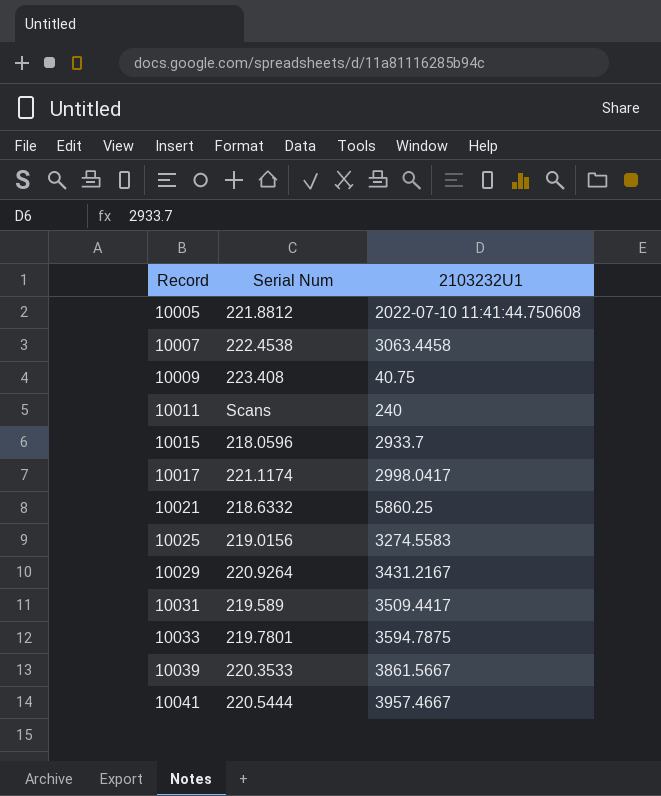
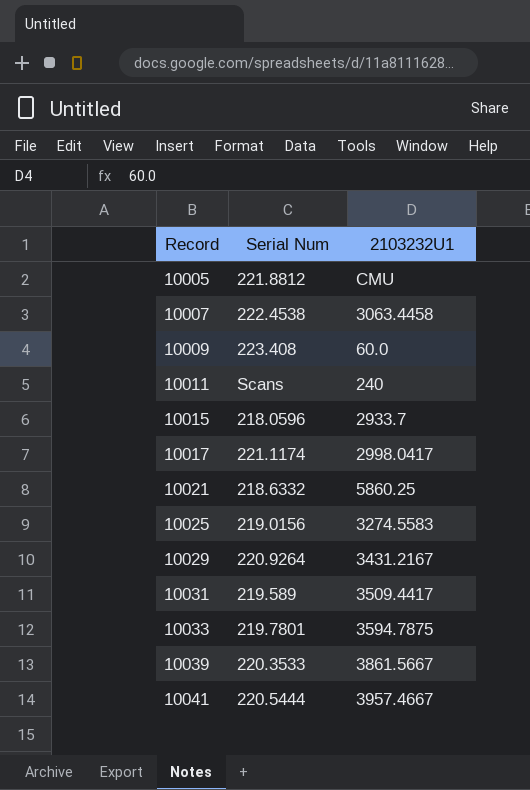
10005 | 2103232U1: 2022-07-10 11:41:44.750608 -> CMU
10009 | 2103232U1: 40.75 -> 60.0

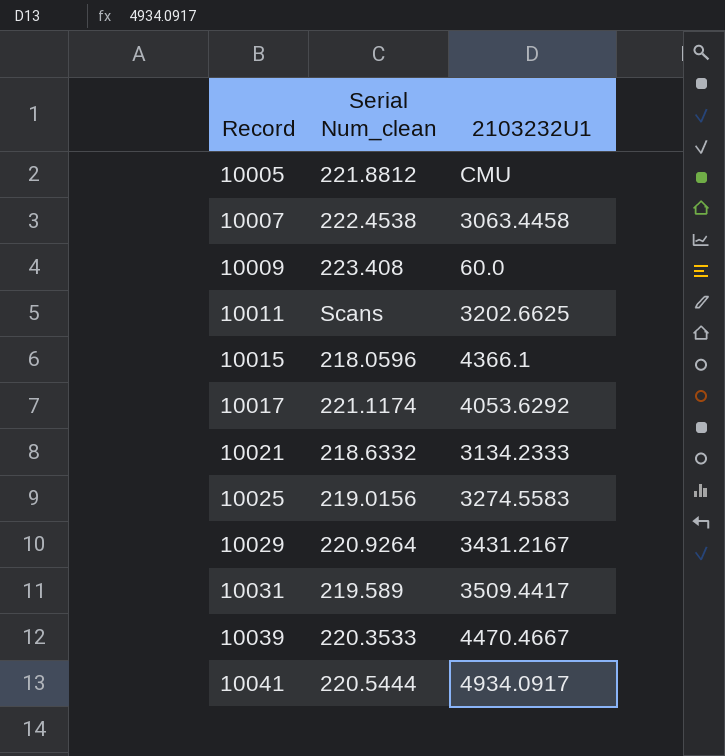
column name: Serial Num -> Serial Num_clean
row 10033: 219.7801 | 3594.7875 -> none
10011 | 2103232U1: 240 -> 3202.6625
10015 | 2103232U1: 2933.7 -> 4366.1
10017 | 2103232U1: 2998.0417 -> 4053.6292
10021 | 2103232U1: 5860.25 -> 3134.2333
10039 | 2103232U1: 3861.5667 -> 4470.4667
10041 | 2103232U1: 3957.4667 -> 4934.0917

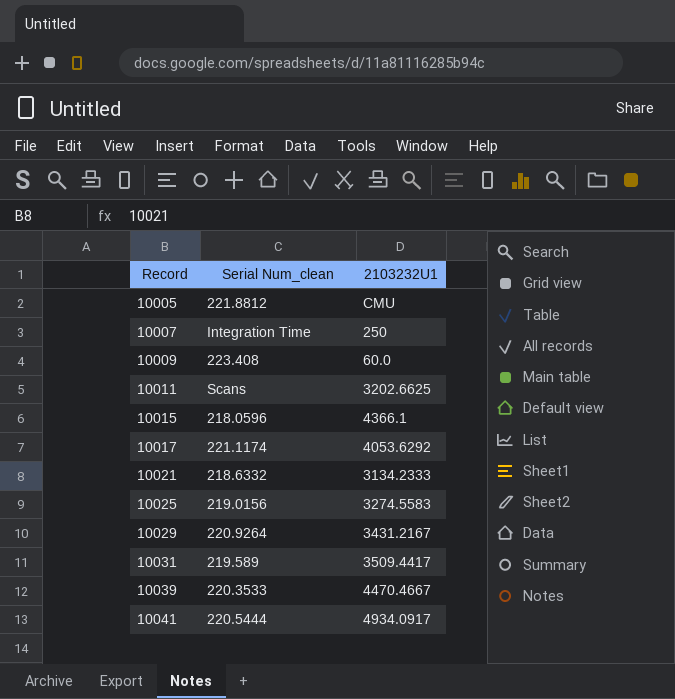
10007 | Serial Num_clean: 222.4538 -> Integration Time
10007 | 2103232U1: 3063.4458 -> 250

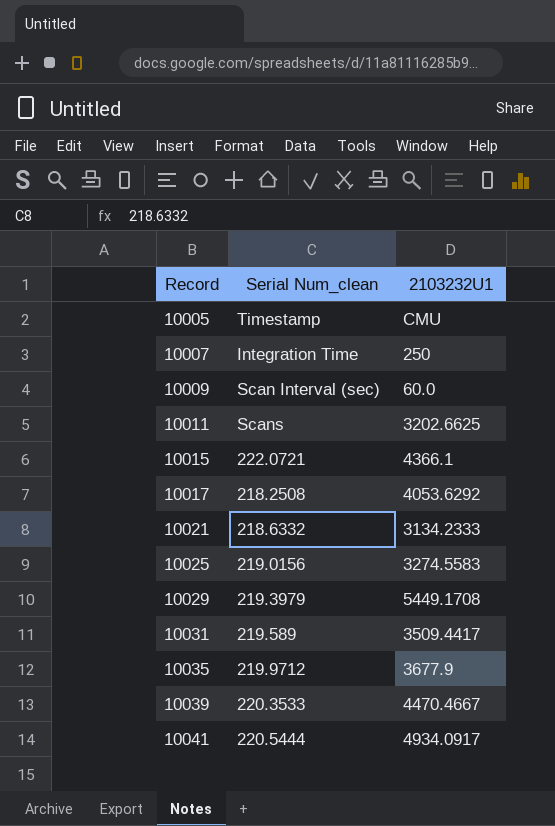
10005 | Serial Num_clean: 221.8812 -> Timestamp
10009 | Serial Num_clean: 223.408 -> Scan Interval (sec)
10015 | Serial Num_clean: 218.0596 -> 222.0721
10017 | Serial Num_clean: 221.1174 -> 218.2508
10029 | Serial Num_clean: 220.9264 -> 219.3979
10029 | 2103232U1: 3431.2167 -> 5449.1708
row 10035: none -> 219.9712 | 3677.9

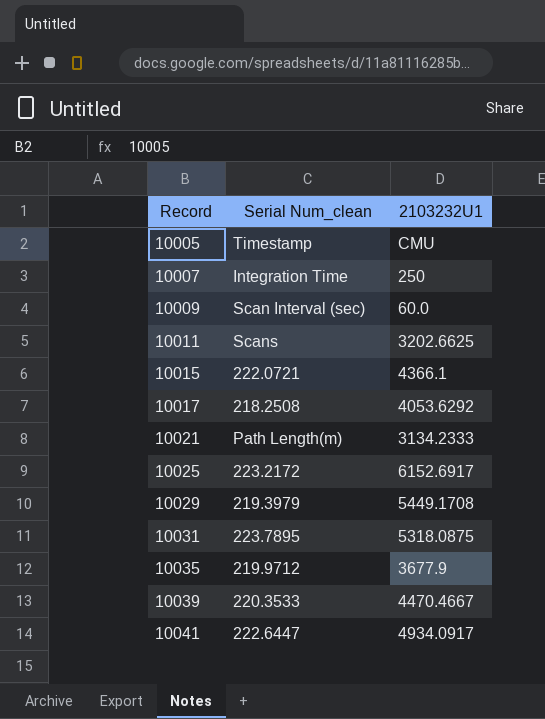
10021 | Serial Num_clean: 218.6332 -> Path Length(m)
10025 | Serial Num_clean: 219.0156 -> 223.2172
10025 | 2103232U1: 3274.5583 -> 6152.6917
10031 | Serial Num_clean: 219.589 -> 223.7895
10031 | 2103232U1: 3509.4417 -> 5318.0875
10041 | Serial Num_clean: 220.5444 -> 222.6447

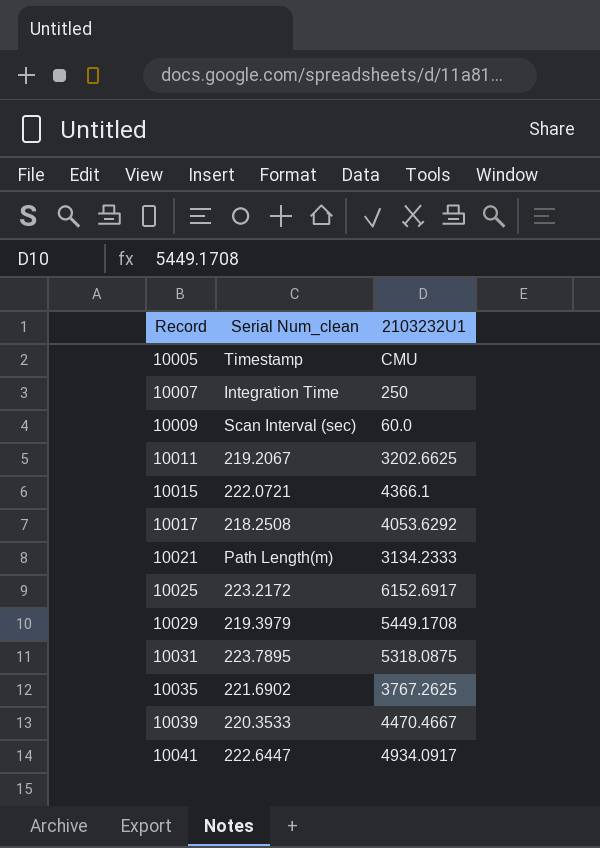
10011 | Serial Num_clean: Scans -> 219.2067
10035 | Serial Num_clean: 219.9712 -> 221.6902
10035 | 2103232U1: 3677.9 -> 3767.2625

